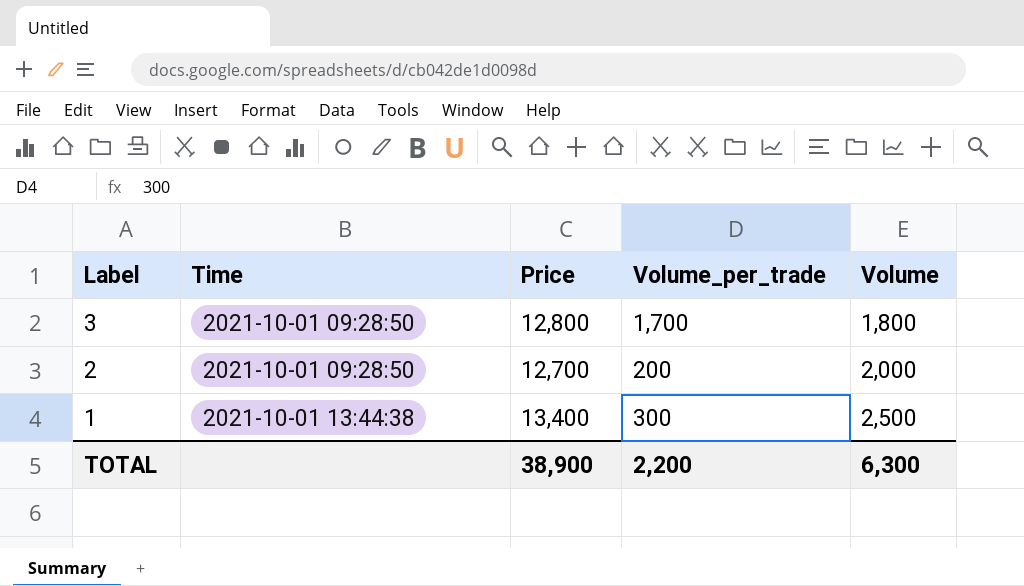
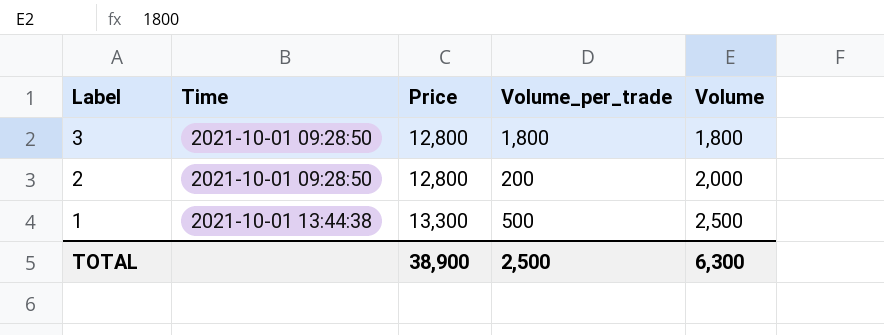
3 | Volume_per_trade: 1,700 -> 1,800
2 | Price: 12,700 -> 12,800
1 | Price: 13,400 -> 13,300
1 | Volume_per_trade: 300 -> 500
TOTAL | Volume_per_trade: 2,200 -> 2,500

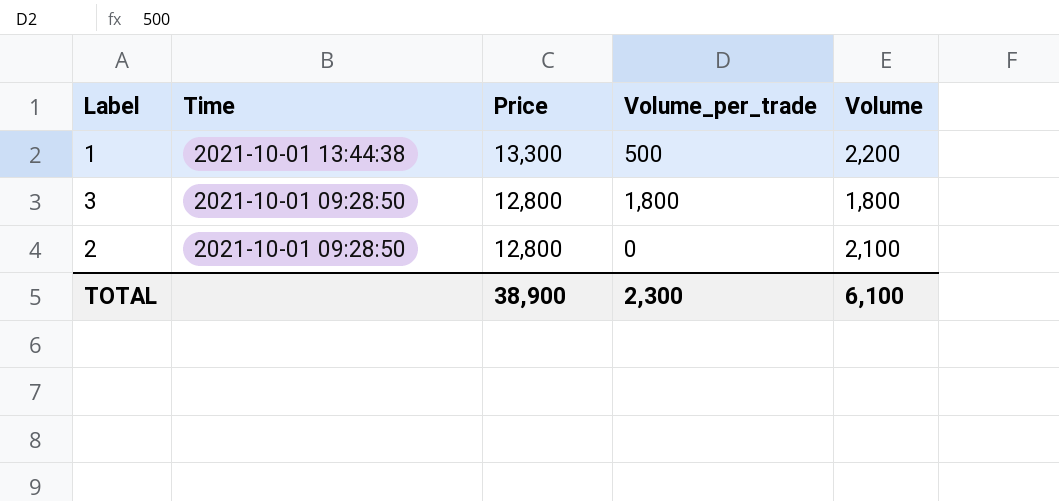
row order: Label descending -> Time descending
1 | Volume: 2,500 -> 2,200
2 | Volume_per_trade: 200 -> 0
2 | Volume: 2,000 -> 2,100
TOTAL | Volume_per_trade: 2,500 -> 2,300
TOTAL | Volume: 6,300 -> 6,100

